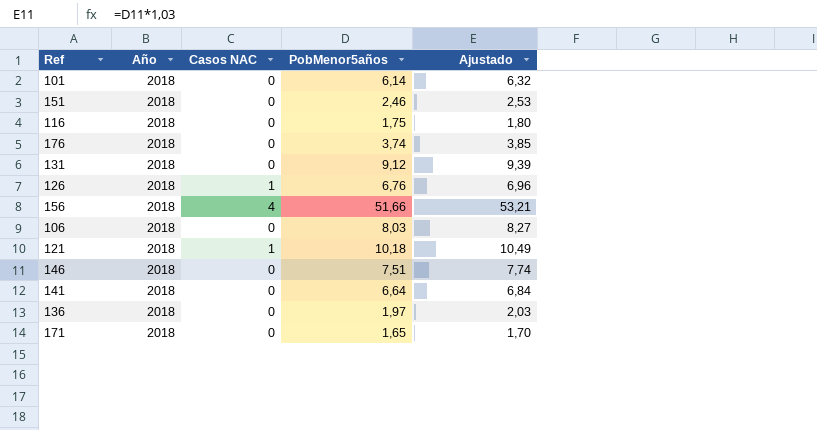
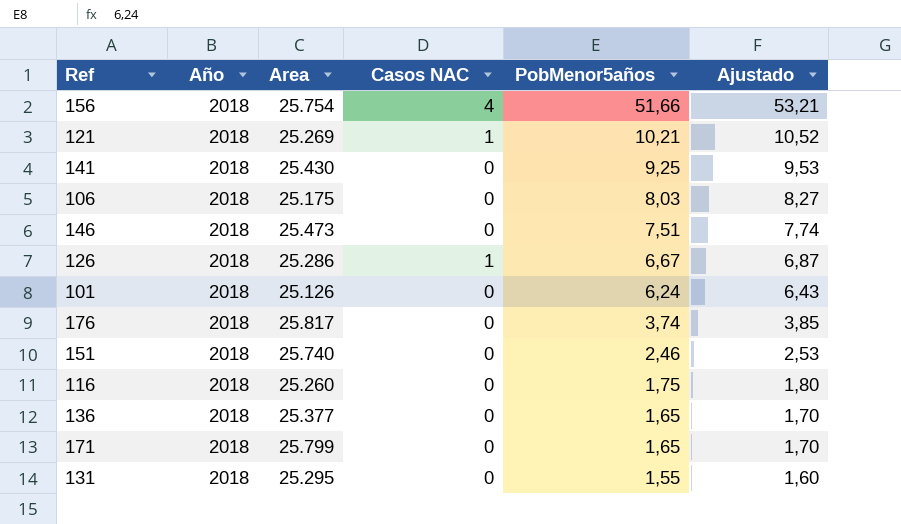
row order: none -> PobMenor5años descending
column Area | position: none -> 3
121 | PobMenor5años: 10,18 -> 10,21
121 | Ajustado: 10,49 -> 10,52
141 | PobMenor5años: 6,64 -> 9,25
141 | Ajustado: 6,84 -> 9,53
126 | PobMenor5años: 6,76 -> 6,67
126 | Ajustado: 6,96 -> 6,87
101 | PobMenor5años: 6,14 -> 6,24
101 | Ajustado: 6,32 -> 6,43
136 | PobMenor5años: 1,97 -> 1,65
136 | Ajustado: 2,03 -> 1,70
131 | PobMenor5años: 9,12 -> 1,55
131 | Ajustado: 9,39 -> 1,60

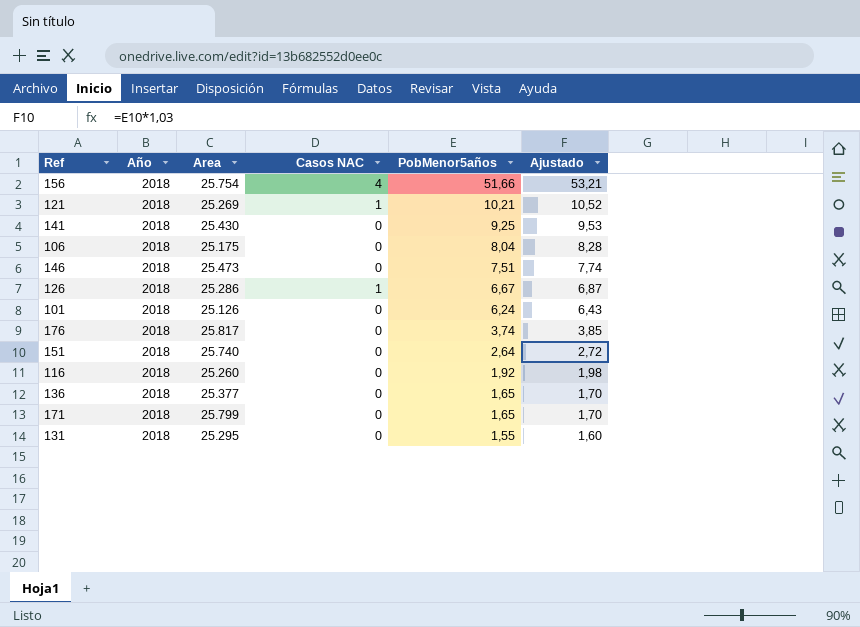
106 | PobMenor5años: 8,03 -> 8,04
106 | Ajustado: 8,27 -> 8,28
151 | PobMenor5años: 2,46 -> 2,64
151 | Ajustado: 2,53 -> 2,72
116 | PobMenor5años: 1,75 -> 1,92
116 | Ajustado: 1,80 -> 1,98

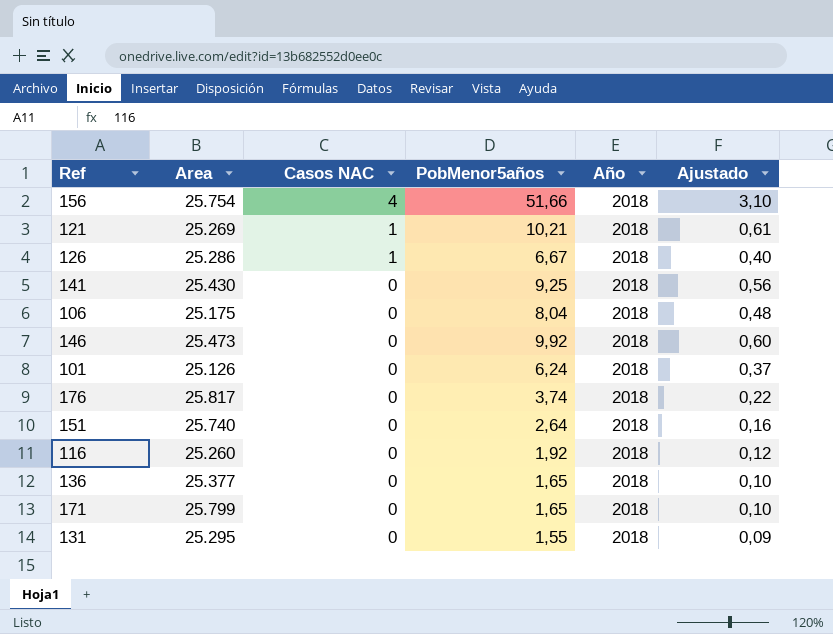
row order: PobMenor5años descending -> Casos NAC descending
column Año | position: 2 -> 5
column Ajustado | formula: [PobMenor5años] * 1,03 -> [PobMenor5años] * 0,06
146 | PobMenor5años: 7,51 -> 9,92

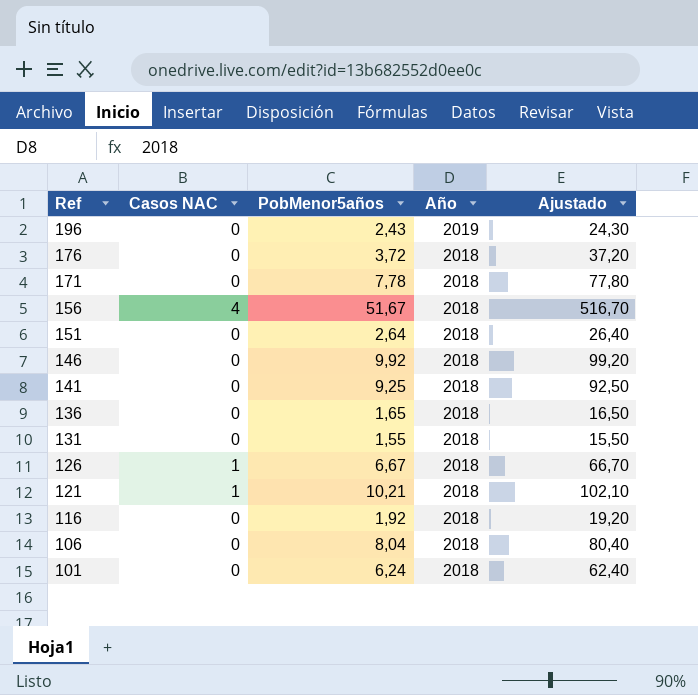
row order: Casos NAC descending -> Ref descending
column Area | position: 2 -> none
column Ajustado | formula: [PobMenor5años] * 0,06 -> [PobMenor5años] * 10
row 196: none -> 0 | 2,43 | 2019 | 24,30
176 | PobMenor5años: 3,74 -> 3,72
171 | PobMenor5años: 1,65 -> 7,78
156 | PobMenor5años: 51,66 -> 51,67

